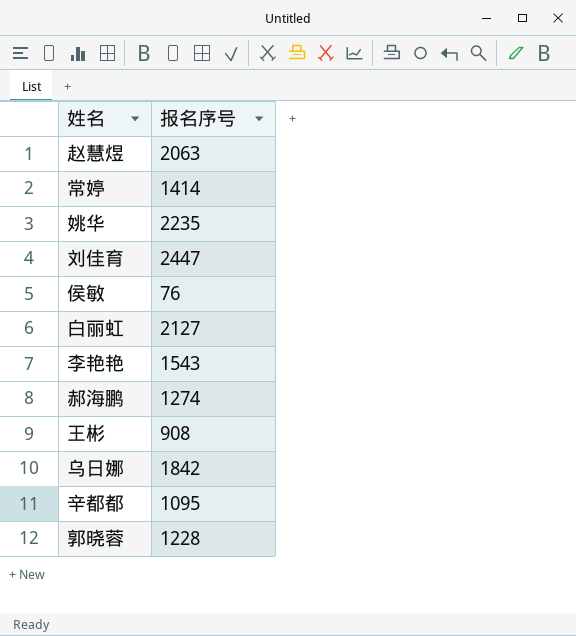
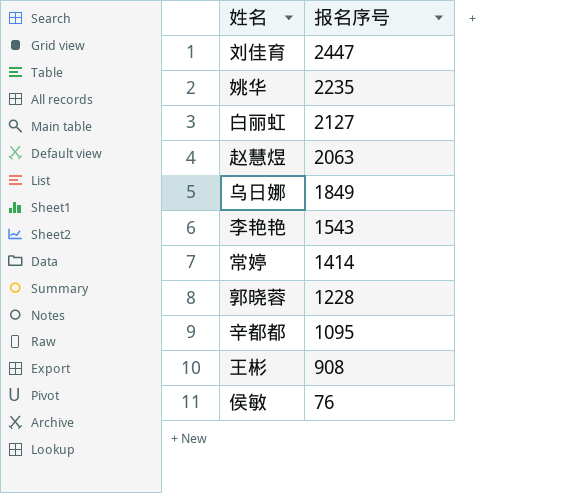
row order: none -> 报名序号 descending
row 郝海鹏: 1274 -> none
乌日娜 | 报名序号: 1842 -> 1849

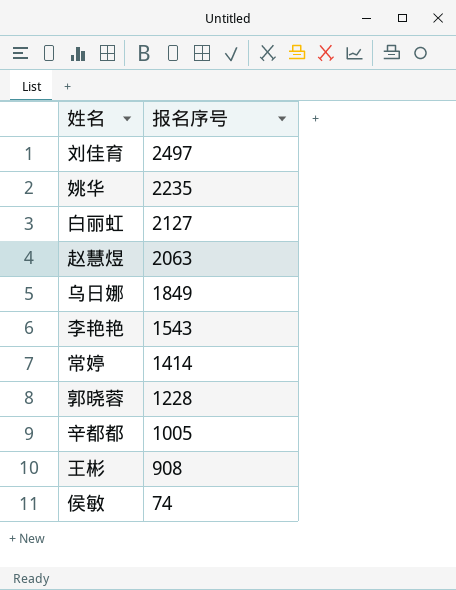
刘佳育 | 报名序号: 2447 -> 2497
辛都都 | 报名序号: 1095 -> 1005
侯敏 | 报名序号: 76 -> 74

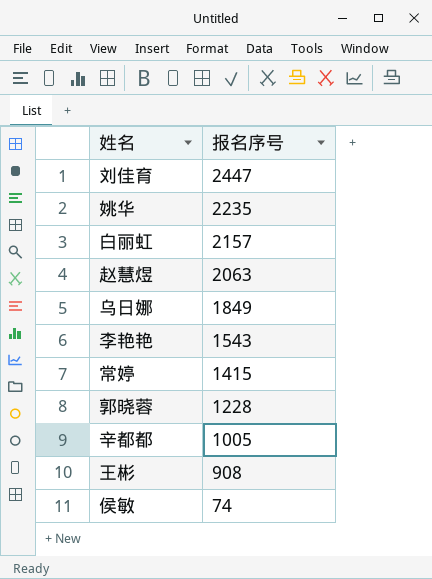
刘佳育 | 报名序号: 2497 -> 2447
白丽虹 | 报名序号: 2127 -> 2157
常婷 | 报名序号: 1414 -> 1415

